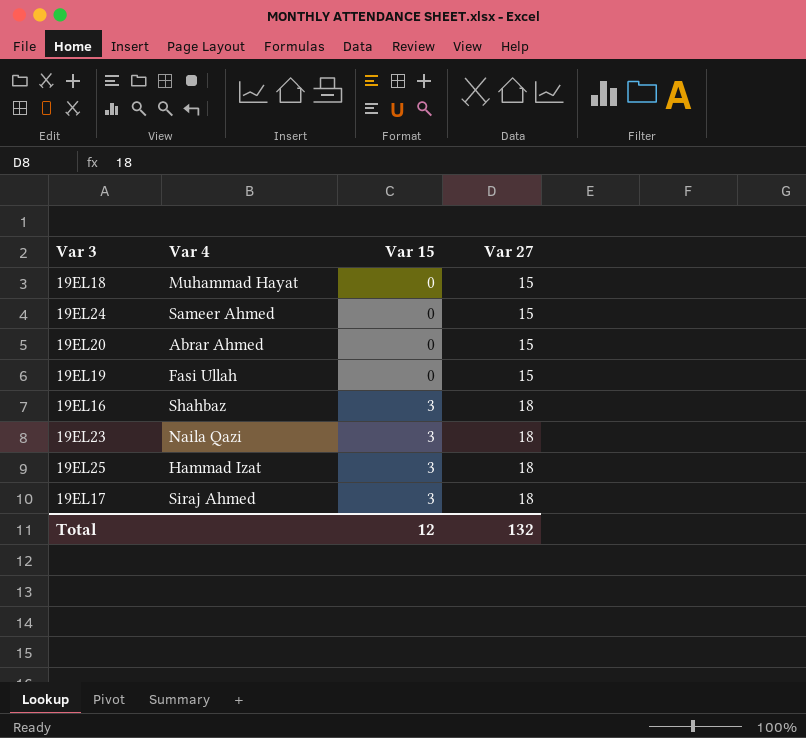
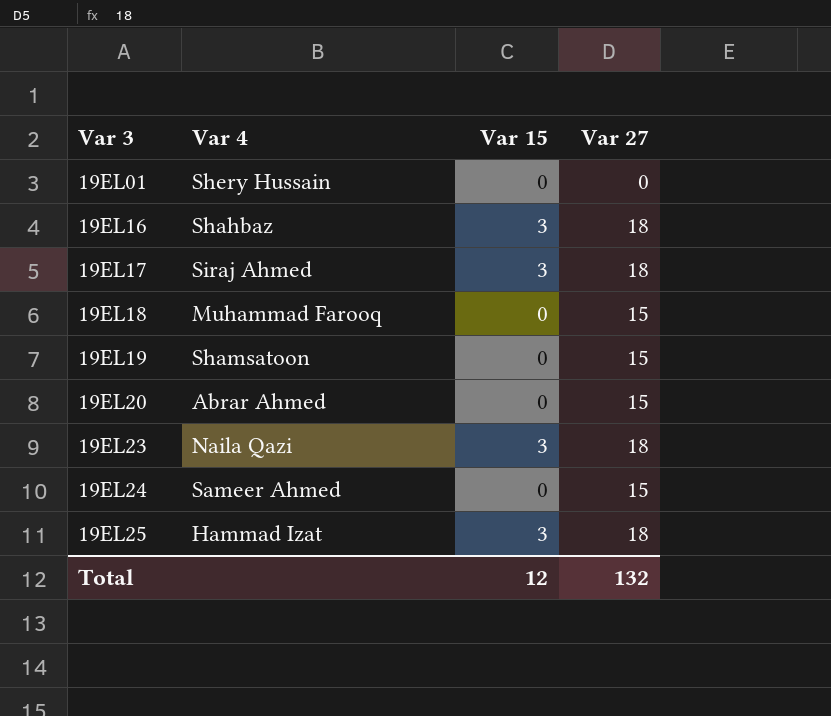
row order: Var 15 ascending -> Var 3 ascending
row 19EL01: none -> Shery Hussain | 0 | 0
19EL18 | Var 4: Muhammad Hayat -> Muhammad Farooq
19EL19 | Var 4: Fasi Ullah -> Shamsatoon

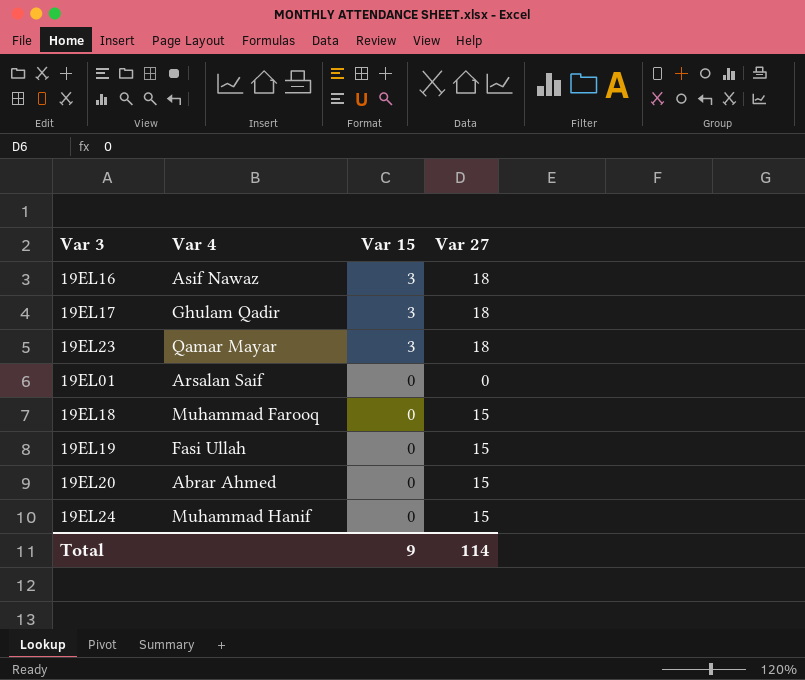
row order: Var 3 ascending -> Var 15 descending
row 19EL25: Hammad Izat | 3 | 18 -> none
19EL16 | Var 4: Shahbaz -> Asif Nawaz
19EL17 | Var 4: Siraj Ahmed -> Ghulam Qadir
19EL23 | Var 4: Naila Qazi -> Qamar Mayar
19EL01 | Var 4: Shery Hussain -> Arsalan Saif
19EL19 | Var 4: Shamsatoon -> Fasi Ullah
19EL24 | Var 4: Sameer Ahmed -> Muhammad Hanif
Total | Var 15: 12 -> 9
Total | Var 27: 132 -> 114

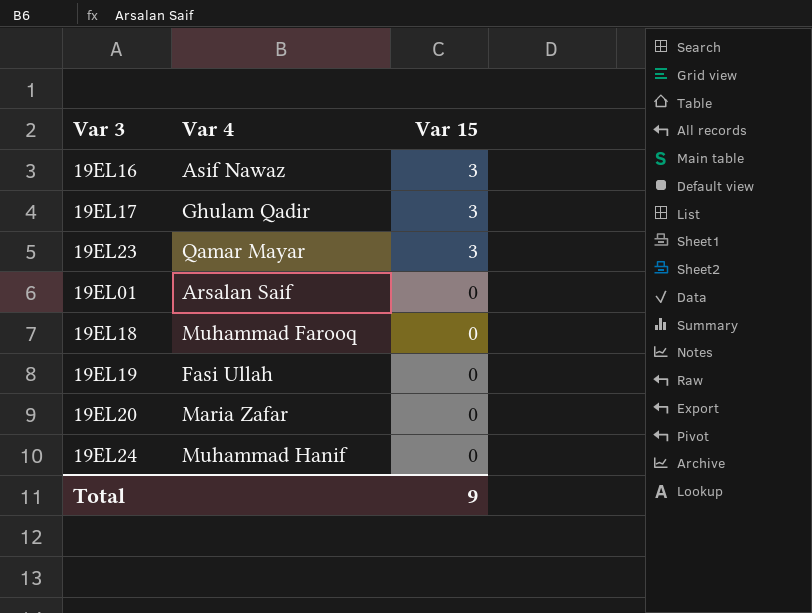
column Var 27 | position: 4 -> none
19EL20 | Var 4: Abrar Ahmed -> Maria Zafar

